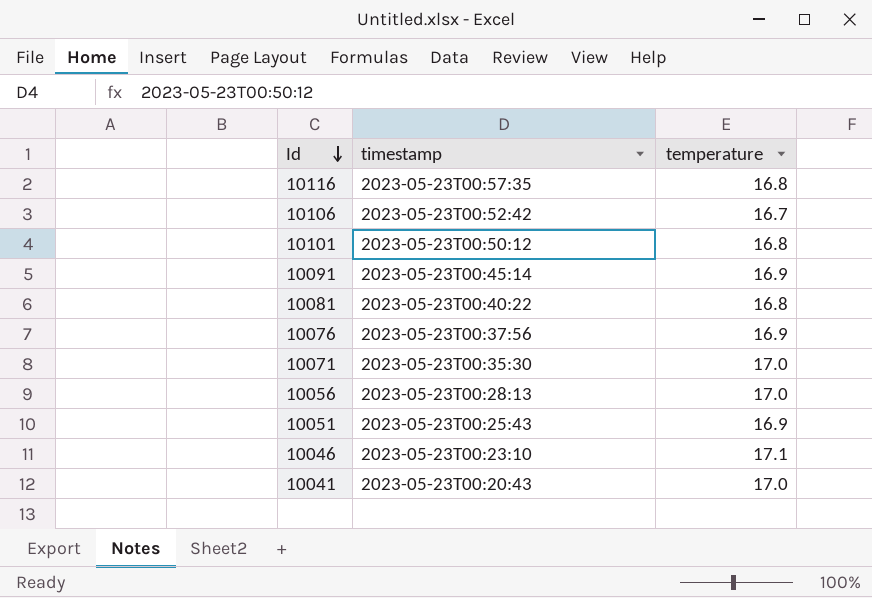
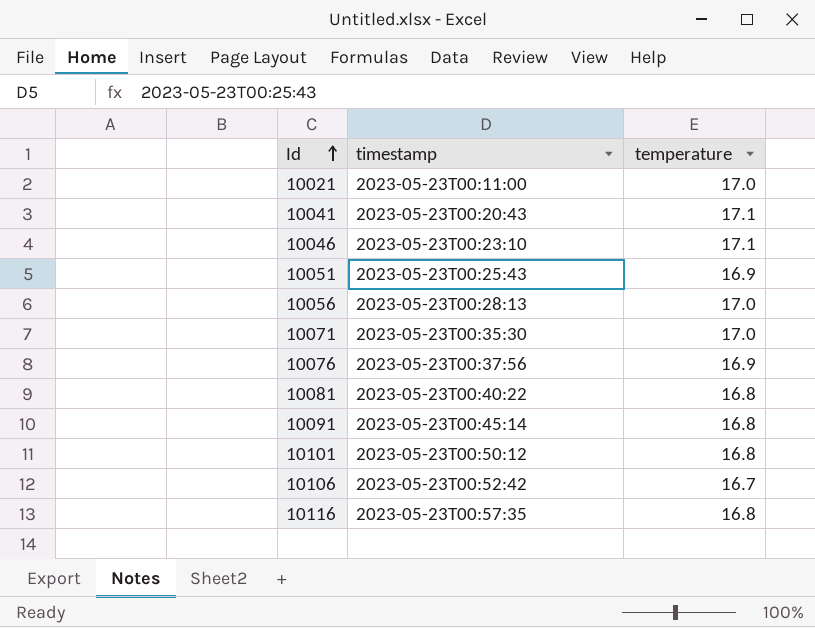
row order: Id descending -> Id ascending
row 10021: none -> 2023-05-23T00:11:00 | 17.0
10041 | temperature: 17.0 -> 17.1
10091 | temperature: 16.9 -> 16.8

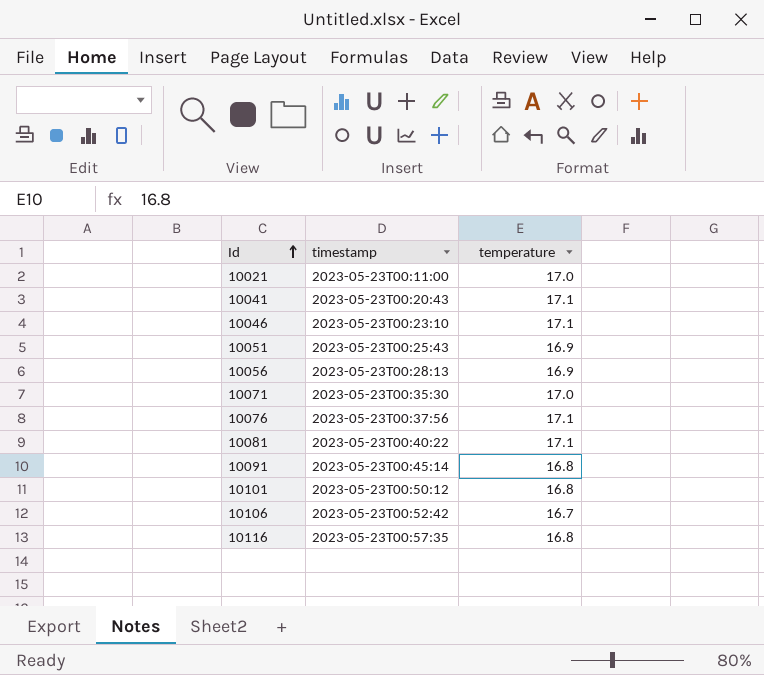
10056 | temperature: 17.0 -> 16.9
10076 | temperature: 16.9 -> 17.1
10081 | temperature: 16.8 -> 17.1

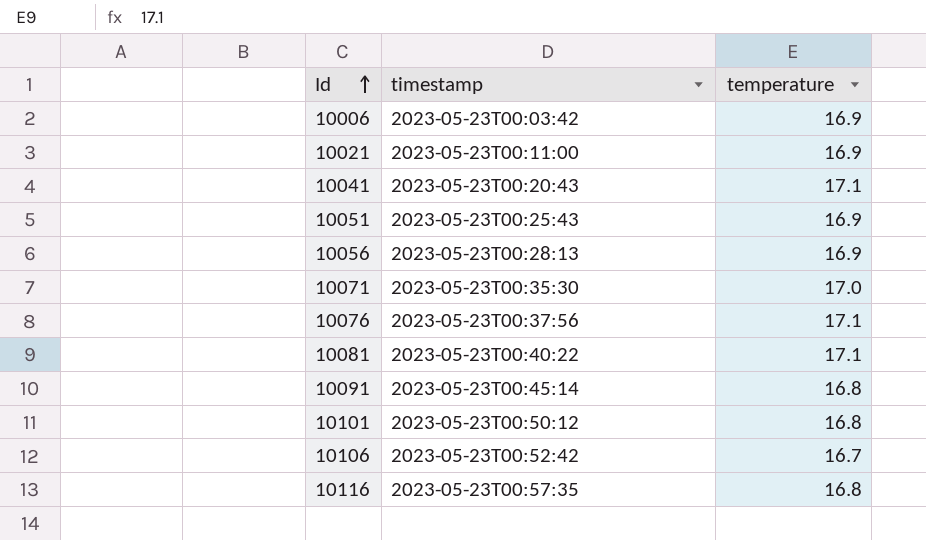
row 10046: 2023-05-23T00:23:10 | 17.1 -> none
row 10006: none -> 2023-05-23T00:03:42 | 16.9
10021 | temperature: 17.0 -> 16.9

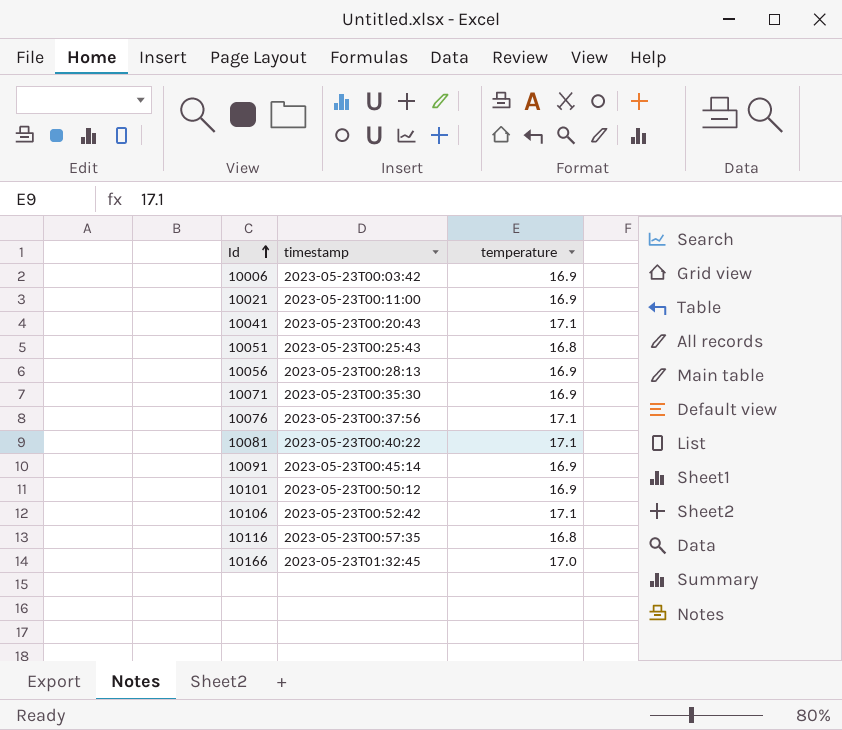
10051 | temperature: 16.9 -> 16.8
10071 | temperature: 17.0 -> 16.9
10091 | temperature: 16.8 -> 16.9
10101 | temperature: 16.8 -> 16.9
10106 | temperature: 16.7 -> 17.1
row 10166: none -> 2023-05-23T01:32:45 | 17.0

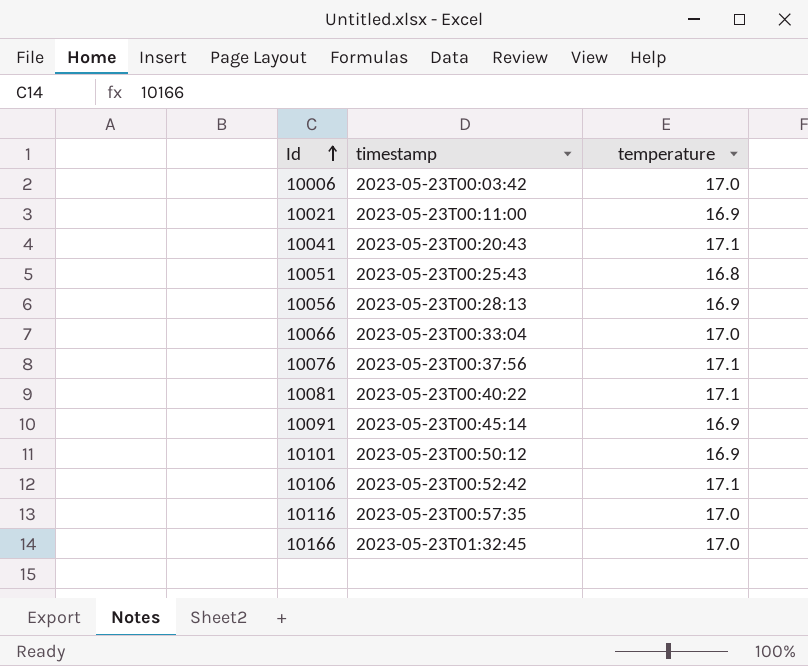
row 10071: 2023-05-23T00:35:30 | 16.9 -> none
10006 | temperature: 16.9 -> 17.0
row 10066: none -> 2023-05-23T00:33:04 | 17.0
10116 | temperature: 16.8 -> 17.0

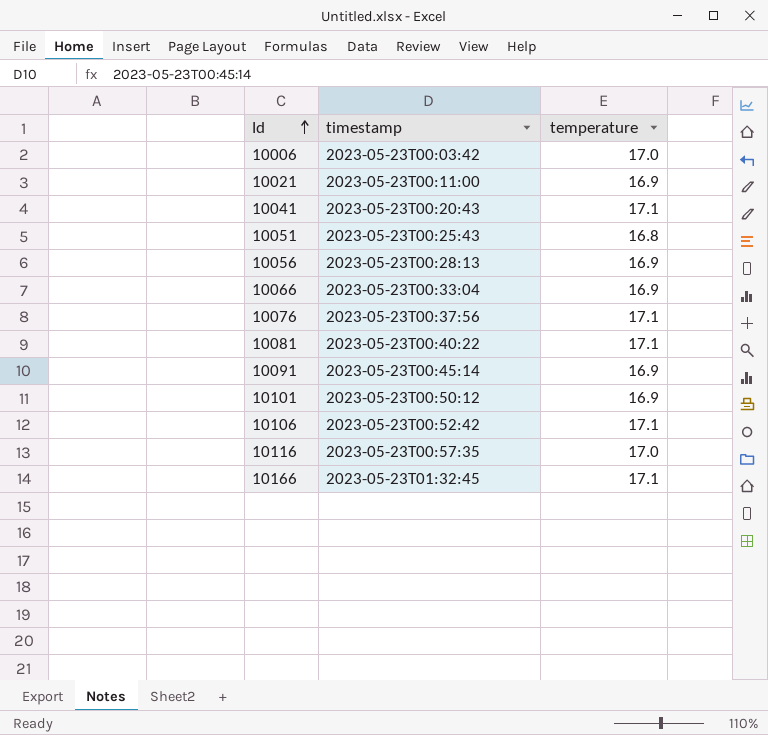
10066 | temperature: 17.0 -> 16.9
10166 | temperature: 17.0 -> 17.1

